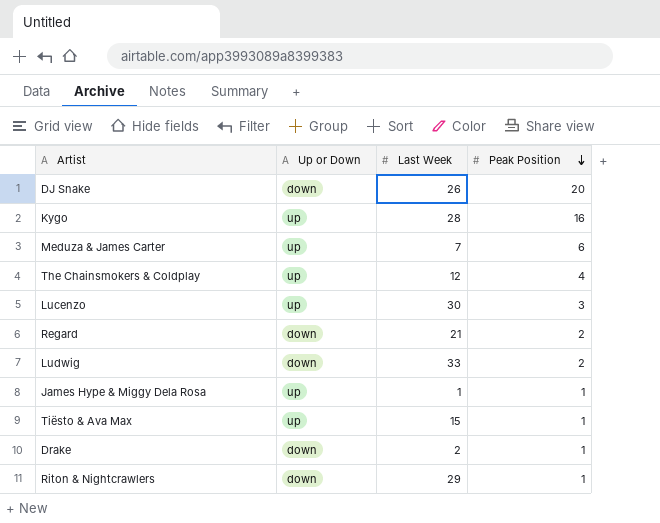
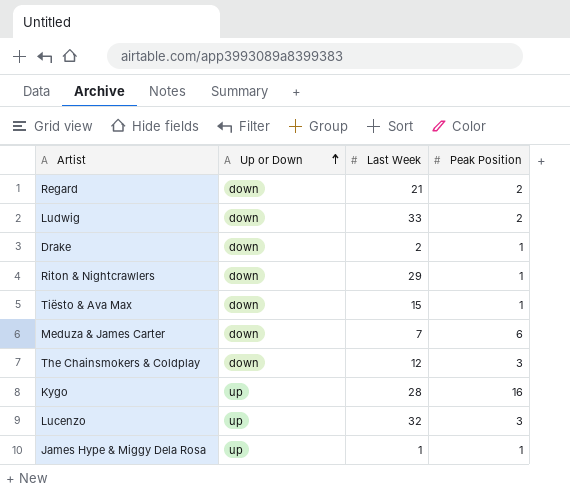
row order: Peak Position descending -> Up or Down ascending
row DJ Snake: down | 26 | 20 -> none
Tiësto & Ava Max | Up or Down: up -> down
Meduza & James Carter | Up or Down: up -> down
The Chainsmokers & Coldplay | Up or Down: up -> down
The Chainsmokers & Coldplay | Peak Position: 4 -> 3
Lucenzo | Last Week: 30 -> 32

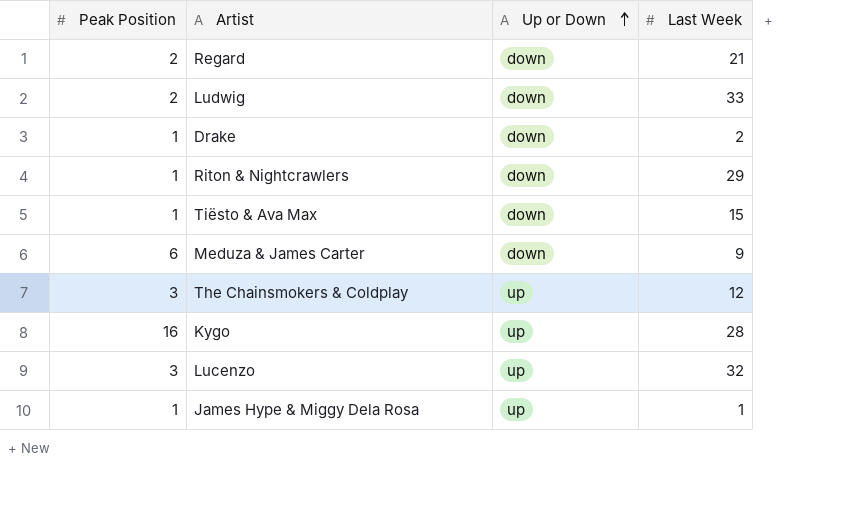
column Peak Position | position: 4 -> 1
Meduza & James Carter | Last Week: 7 -> 9
The Chainsmokers & Coldplay | Up or Down: down -> up

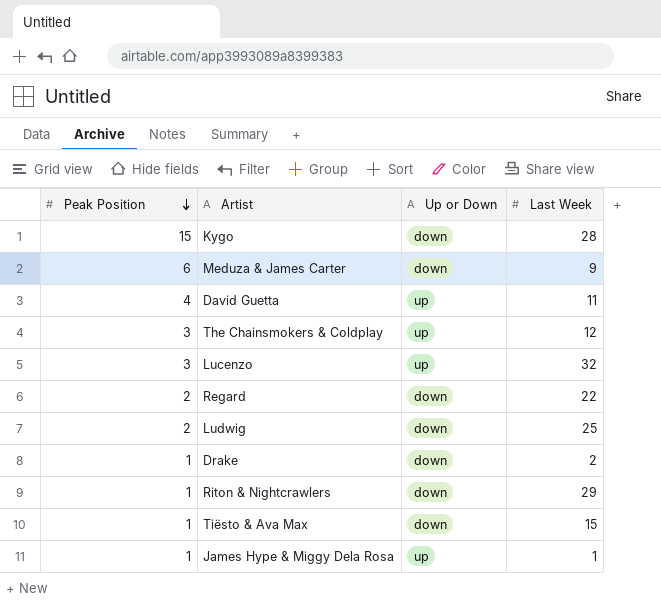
row order: Up or Down ascending -> Peak Position descending
Kygo | Peak Position: 16 -> 15
Kygo | Up or Down: up -> down
row David Guetta: none -> 4 | up | 11
Regard | Last Week: 21 -> 22
Ludwig | Last Week: 33 -> 25

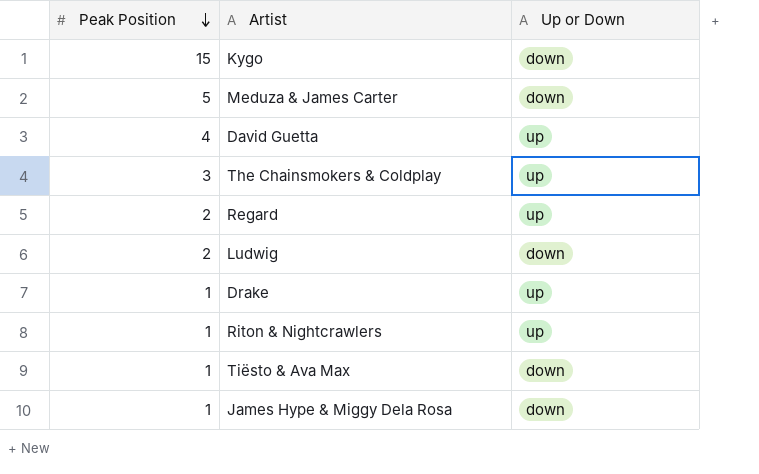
column Last Week | position: 4 -> none
row Lucenzo: 3 | up | 32 -> none
Meduza & James Carter | Peak Position: 6 -> 5
Regard | Up or Down: down -> up
Drake | Up or Down: down -> up
Riton & Nightcrawlers | Up or Down: down -> up
James Hype & Miggy Dela Rosa | Up or Down: up -> down

